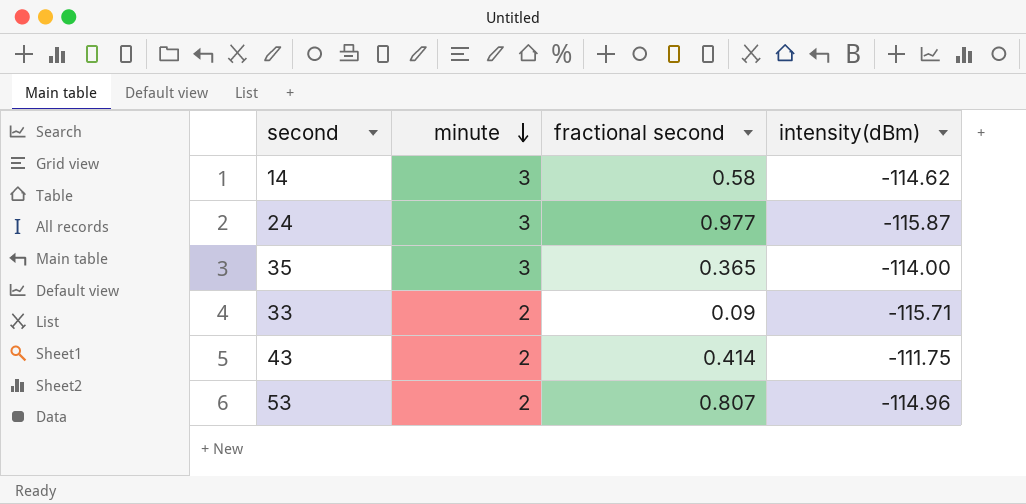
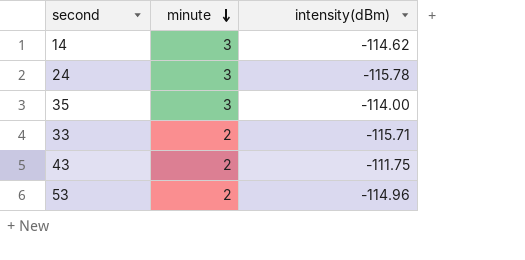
column fractional second | position: 3 -> none
24 | intensity(dBm): -115.87 -> -115.78

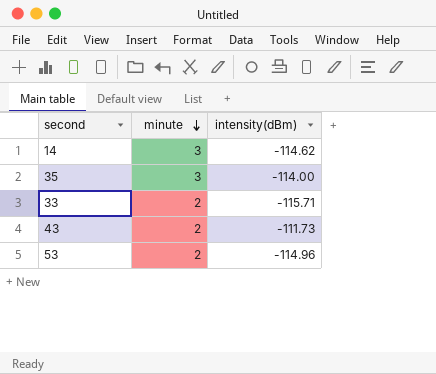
row 24: 3 | -115.78 -> none
43 | intensity(dBm): -111.75 -> -111.73

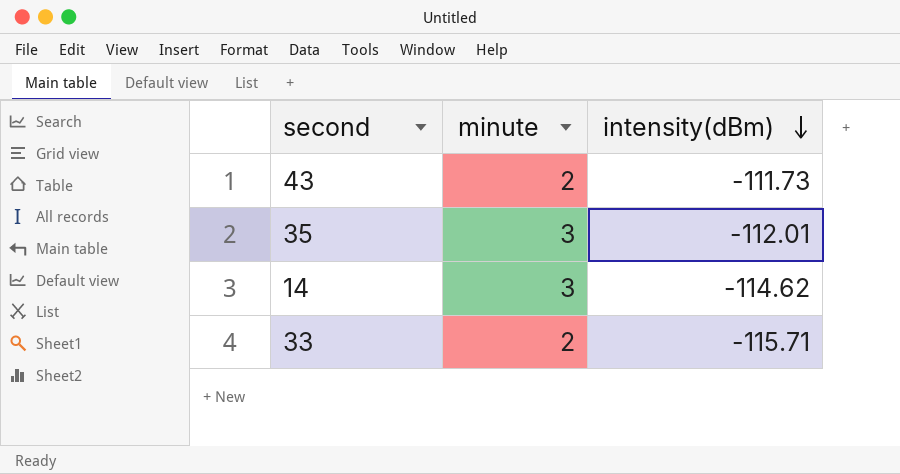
row order: minute descending -> intensity(dBm) descending
row 53: 2 | -114.96 -> none
35 | intensity(dBm): -114.00 -> -112.01

